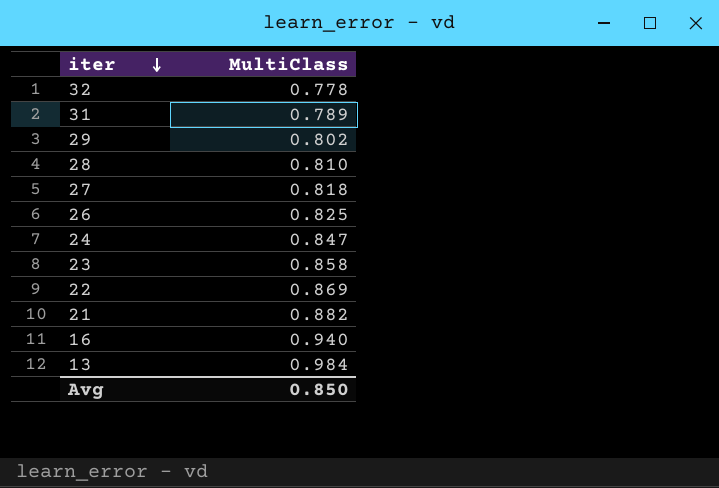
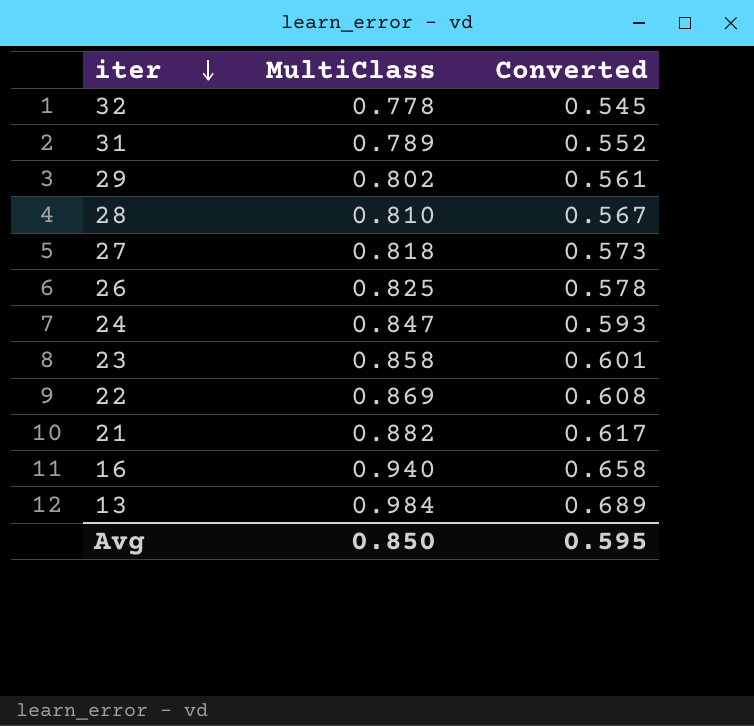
column Converted | formula: none -> [MultiClass] * 0.7

